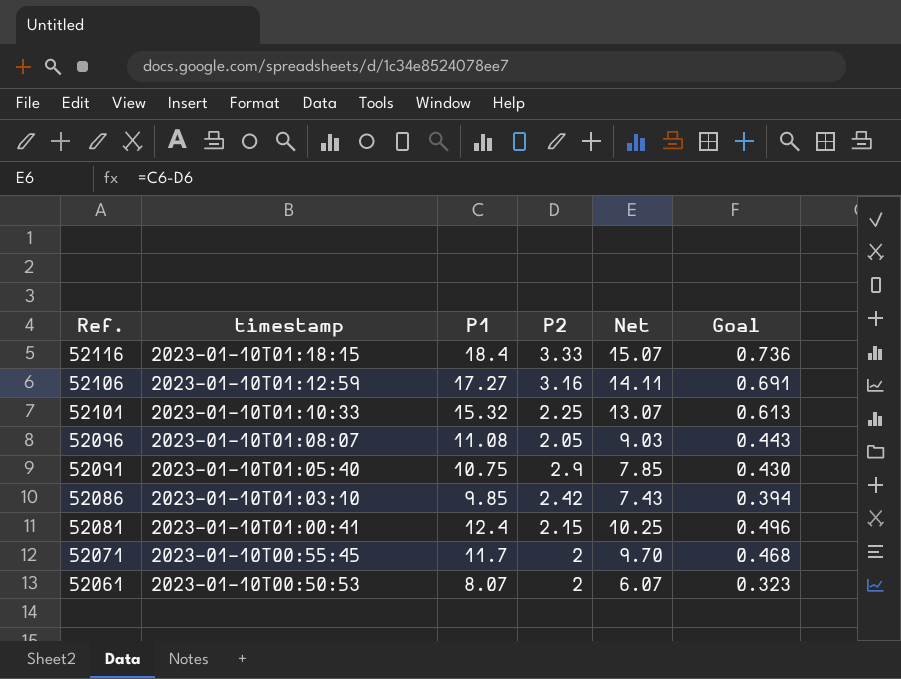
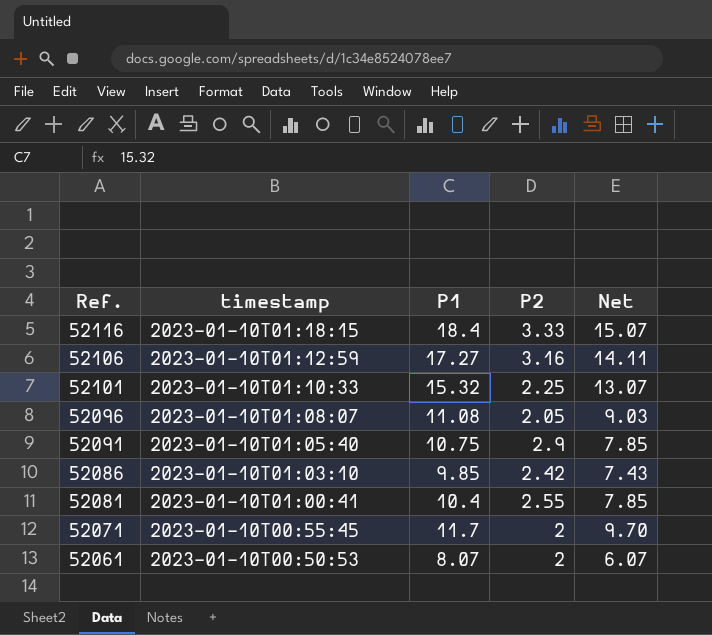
column Goal | formula: [P1] * 0.04 -> none
52081 | P1: 12.4 -> 10.4
52081 | P2: 2.15 -> 2.55
52081 | Net: 10.25 -> 7.85

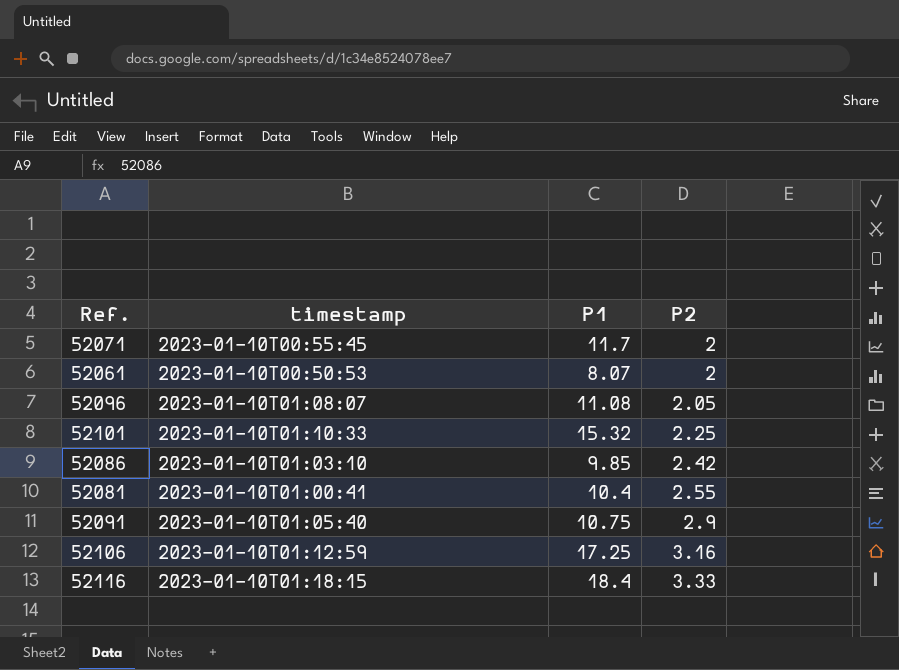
row order: Ref. descending -> P2 ascending
column Net | formula: [P1] - [P2] -> none
52106 | P1: 17.27 -> 17.25

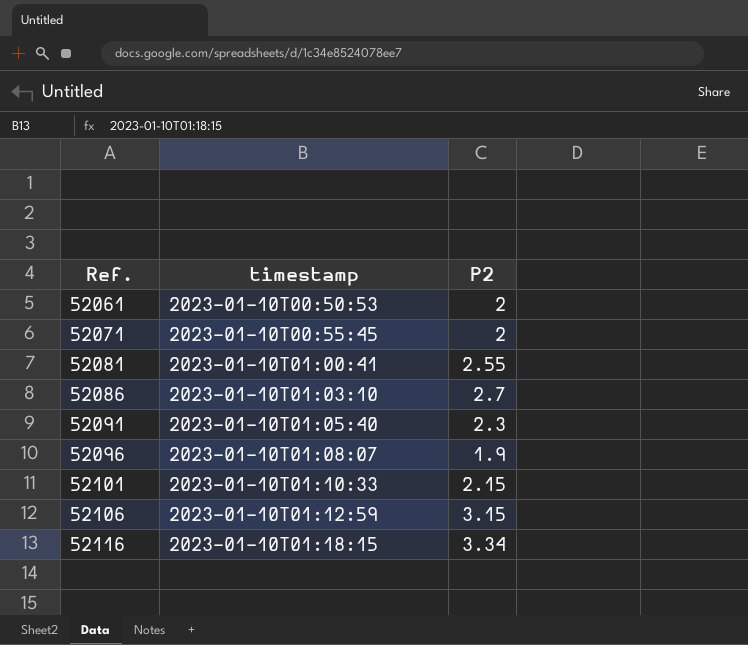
row order: P2 ascending -> Ref. ascending
column P1 | position: 3 -> none
52086 | P2: 2.42 -> 2.7
52091 | P2: 2.9 -> 2.3
52096 | P2: 2.05 -> 1.9
52101 | P2: 2.25 -> 2.15
52106 | P2: 3.16 -> 3.15
52116 | P2: 3.33 -> 3.34

